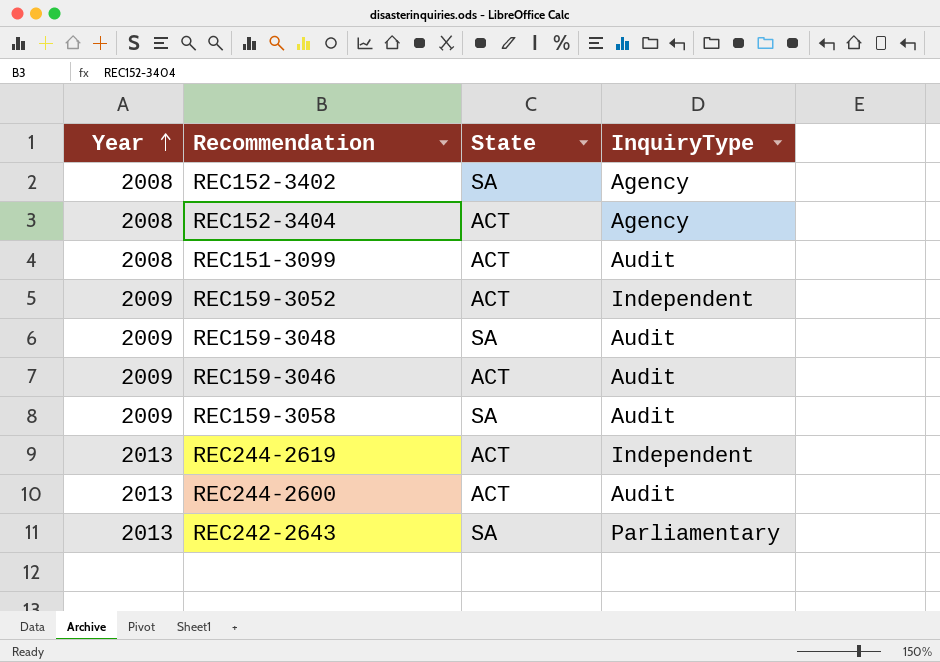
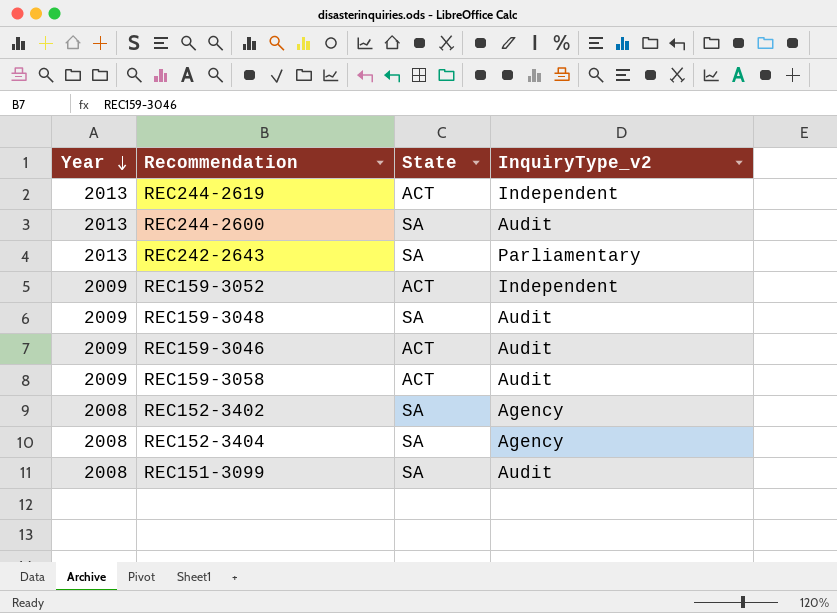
row order: Year ascending -> Year descending
column name: InquiryType -> InquiryType_v2
REC244-2600 | State: ACT -> SA
REC159-3058 | State: SA -> ACT
REC152-3404 | State: ACT -> SA
REC151-3099 | State: ACT -> SA

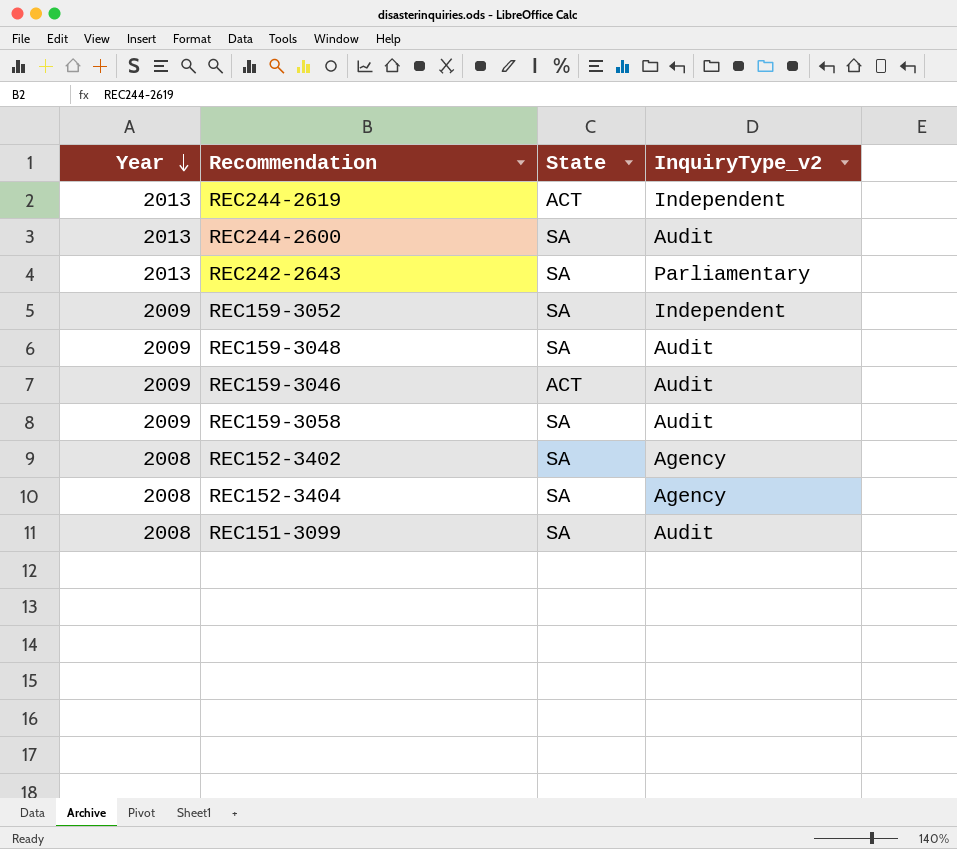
REC159-3052 | State: ACT -> SA
REC159-3058 | State: ACT -> SA

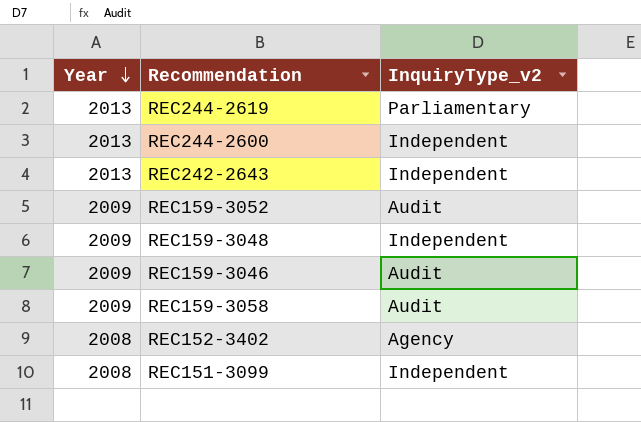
column State | position: 3 -> none
row REC152-3404: 2008 | SA | Agency -> none
REC244-2619 | InquiryType_v2: Independent -> Parliamentary
REC244-2600 | InquiryType_v2: Audit -> Independent
REC242-2643 | InquiryType_v2: Parliamentary -> Independent
REC159-3052 | InquiryType_v2: Independent -> Audit
REC159-3048 | InquiryType_v2: Audit -> Independent
REC151-3099 | InquiryType_v2: Audit -> Independent

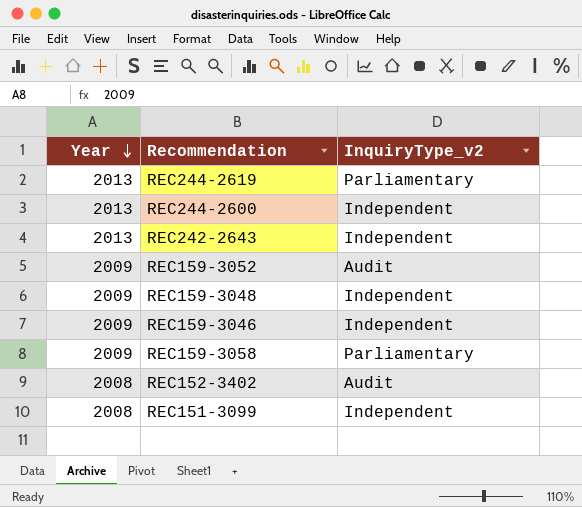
REC159-3046 | InquiryType_v2: Audit -> Independent
REC159-3058 | InquiryType_v2: Audit -> Parliamentary
REC152-3402 | InquiryType_v2: Agency -> Audit

